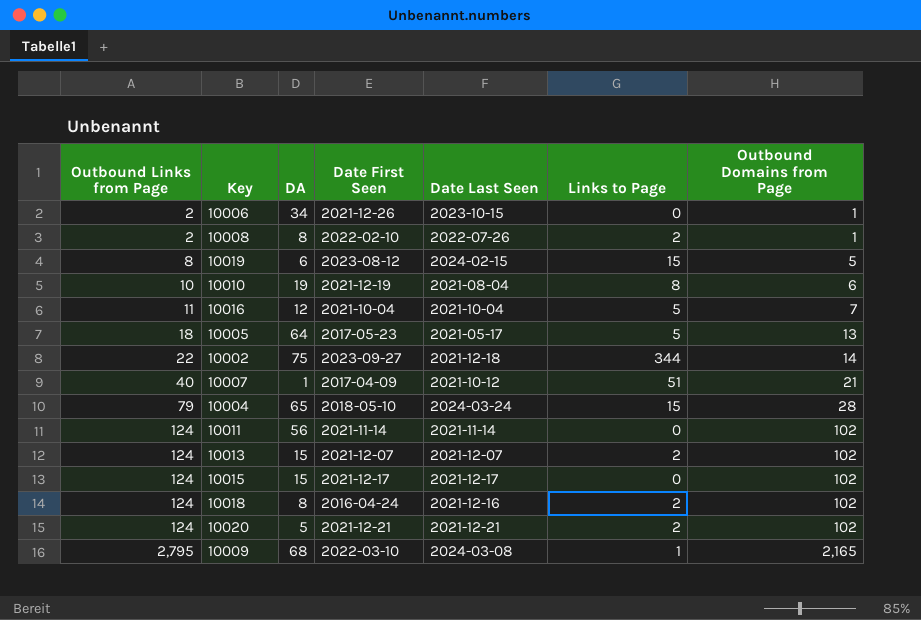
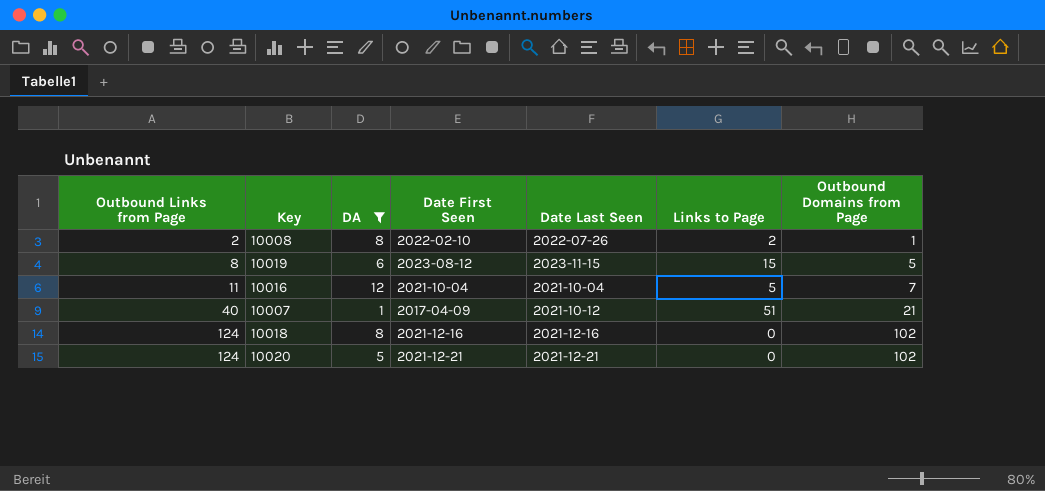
filter: none -> DA <= 12
10019 | Date Last Seen: 2024-02-15 -> 2023-11-15
10018 | Date First Seen: 2016-04-24 -> 2021-12-16
10018 | Links to Page: 2 -> 0
10020 | Links to Page: 2 -> 0

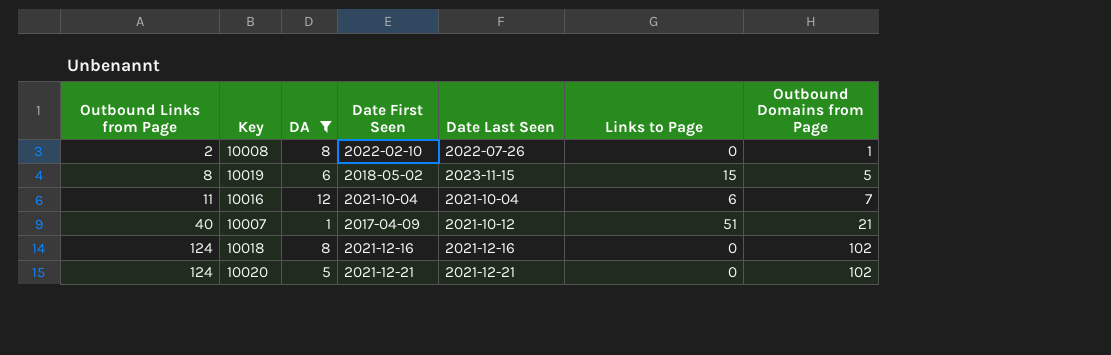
10008 | Links to Page: 2 -> 0
10019 | Date First Seen: 2023-08-12 -> 2018-05-02
10016 | Links to Page: 5 -> 6

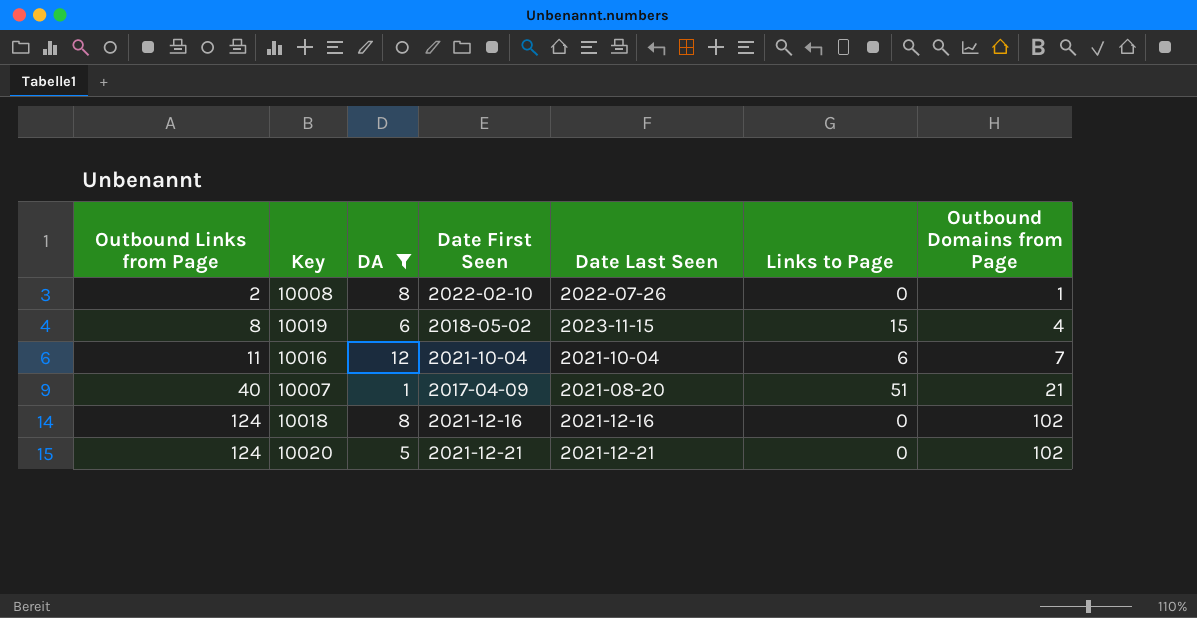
10019 | Outbound Domains from Page: 5 -> 4
10007 | Date Last Seen: 2021-10-12 -> 2021-08-20

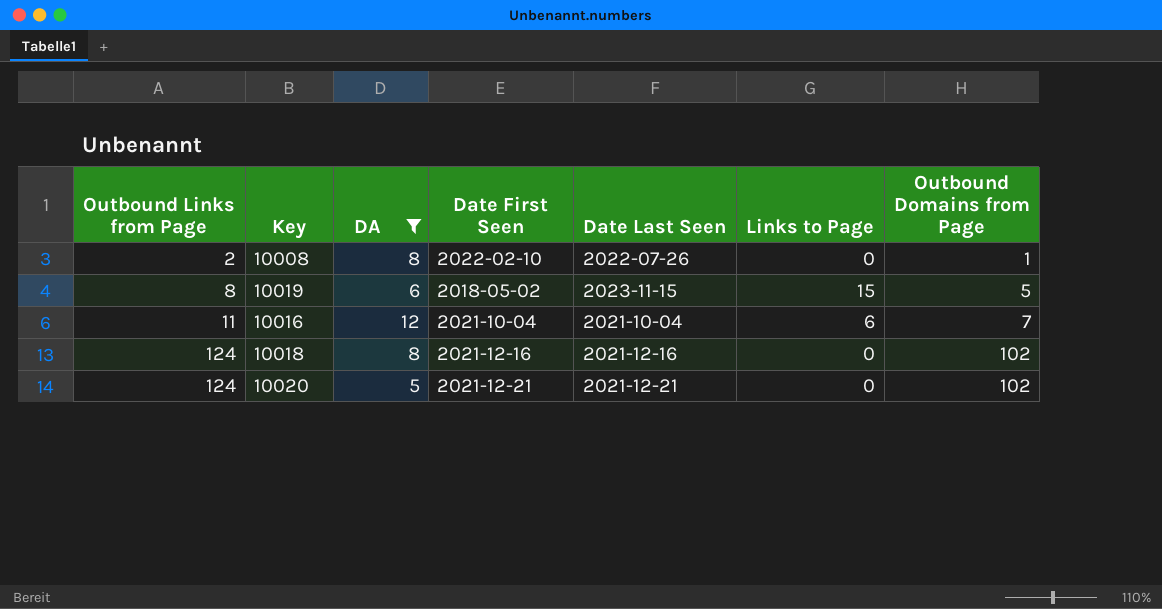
row 10007: 40 | 1 | 2017-04-09 | 2021-08-20 | 51 | 21 -> none
10019 | Outbound Domains from Page: 4 -> 5

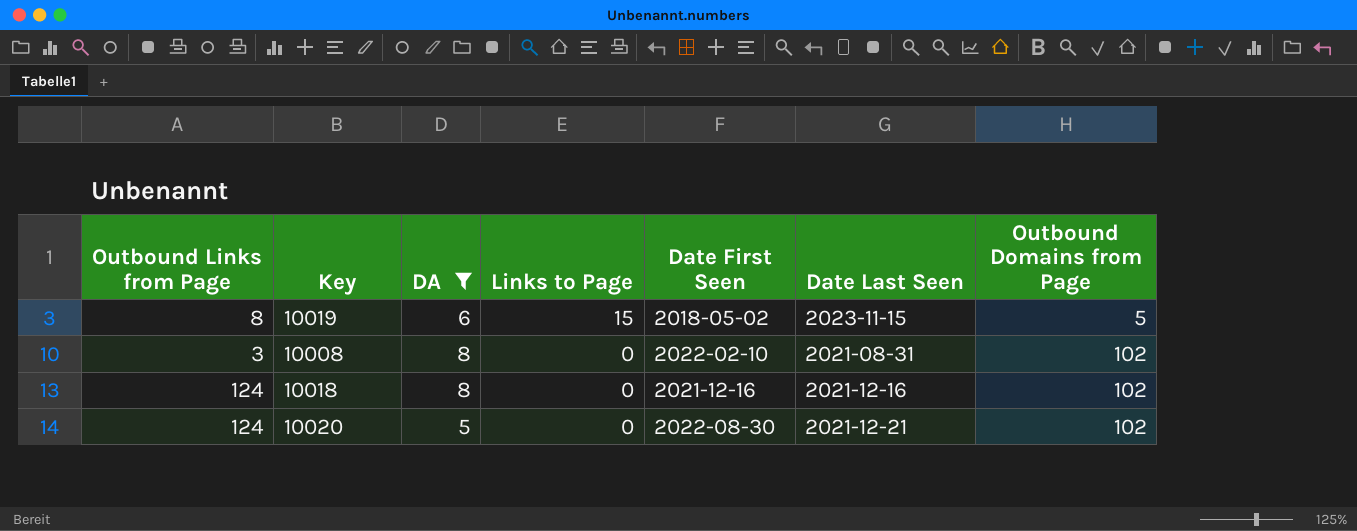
row order: Outbound Links from Page ascending -> Links to Page descending
column Links to Page | position: 6 -> 4
row 10016: 11 | 12 | 2021-10-04 | 2021-10-04 | 6 | 7 -> none
10008 | Outbound Links from Page: 2 -> 3
10008 | Date Last Seen: 2022-07-26 -> 2021-08-31
10008 | Outbound Domains from Page: 1 -> 102
10020 | Date First Seen: 2021-12-21 -> 2022-08-30

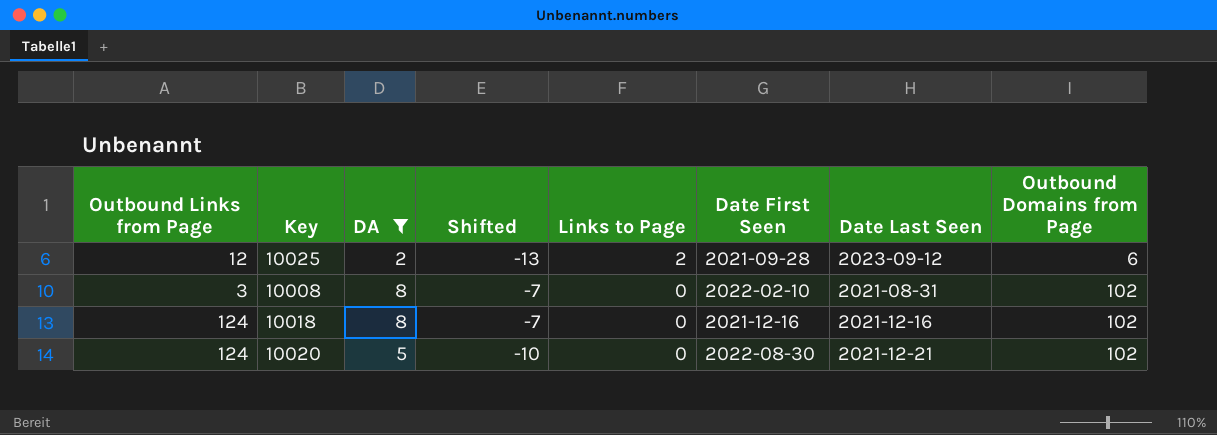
column Shifted | formula: none -> [DA] - 15
row 10019: 8 | 6 | 15 | 2018-05-02 | 2023-11-15 | 5 -> none
row 10025: none -> 12 | 2 | -13 | 2 | 2021-09-28 | 2023-09-12 | 6

